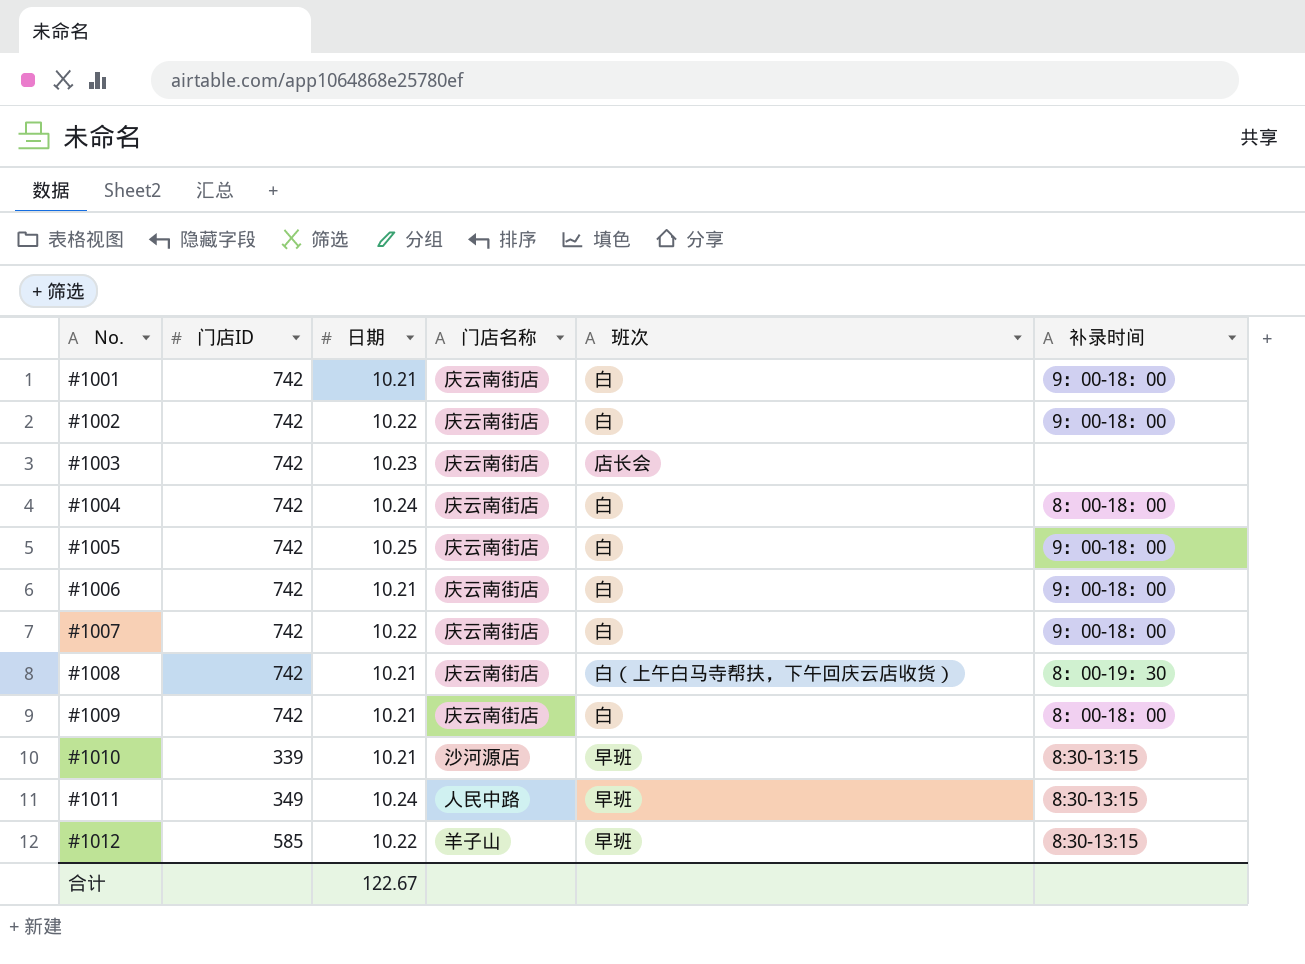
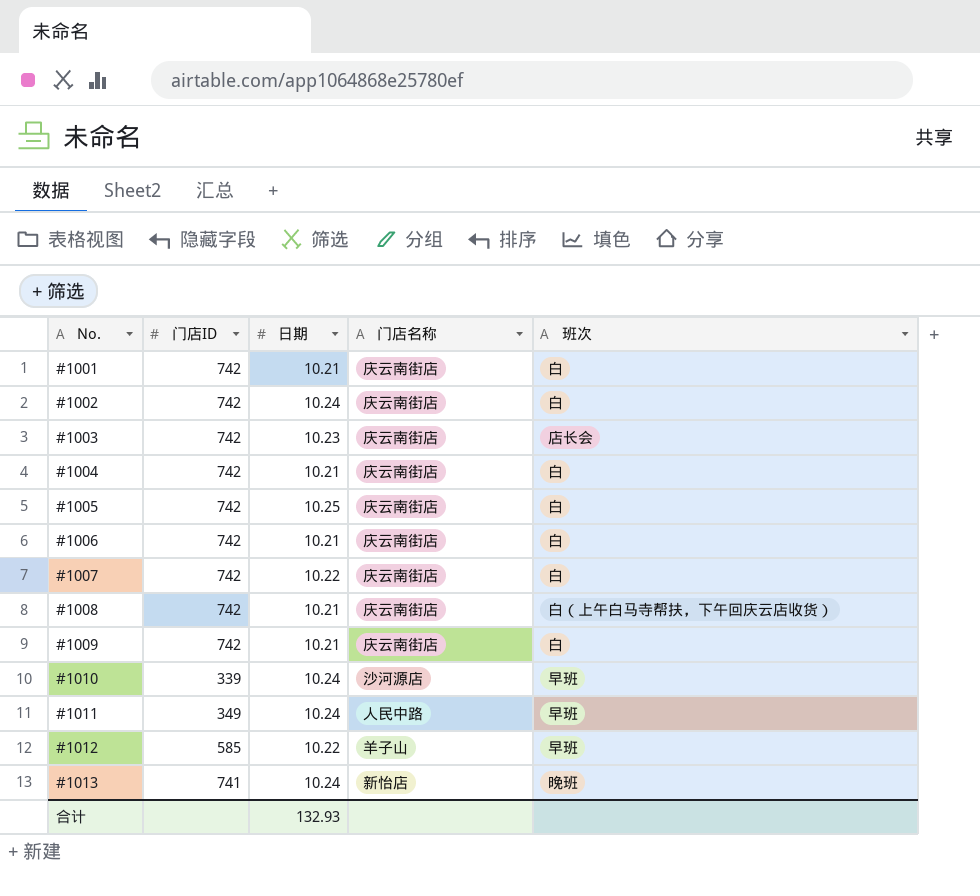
column 补录时间 | position: 6 -> none
#1002 | 日期: 10.22 -> 10.24
#1004 | 日期: 10.24 -> 10.21
#1010 | 日期: 10.21 -> 10.24
row #1013: none -> 741 | 10.24 | 新怡店 | 晚班
合计 | 日期: 122.67 -> 132.93

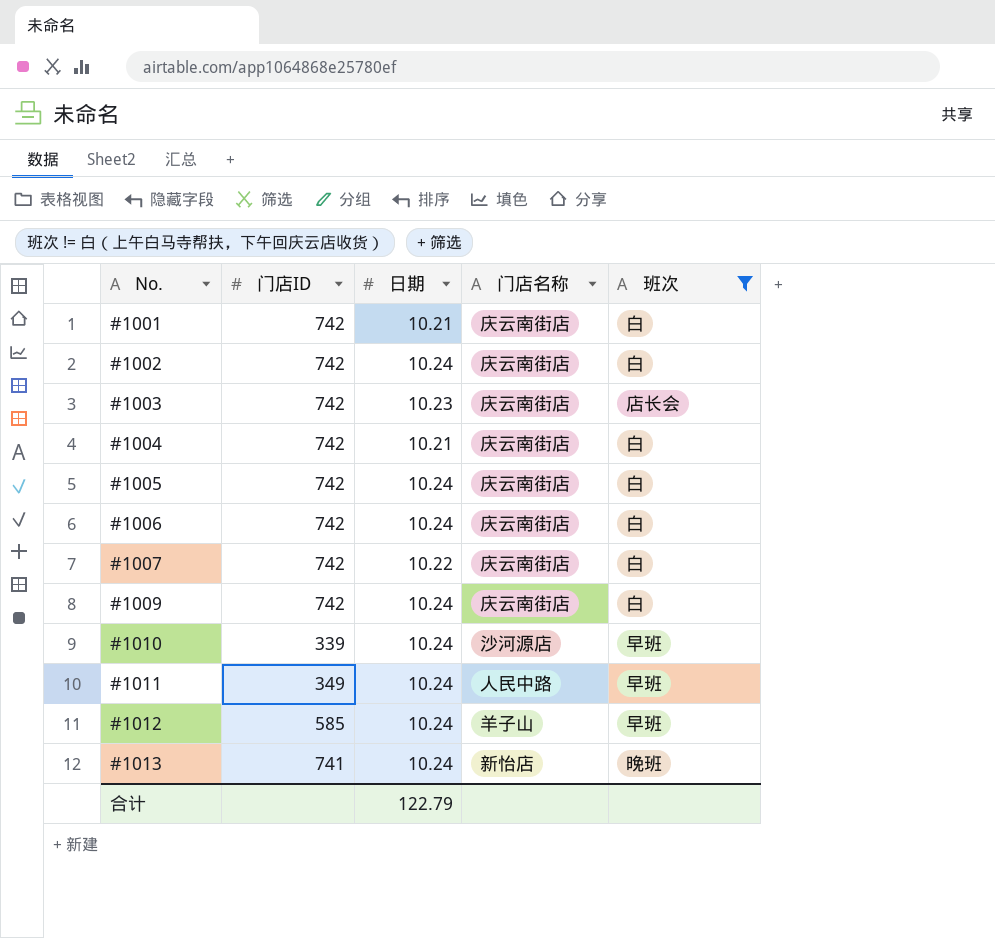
filter: none -> 班次 != 白（上午白马寺帮扶，下午回庆云店收货）
#1005 | 日期: 10.25 -> 10.24
#1006 | 日期: 10.21 -> 10.24
#1009 | 日期: 10.21 -> 10.24
#1012 | 日期: 10.22 -> 10.24
合计 | 日期: 132.93 -> 122.79

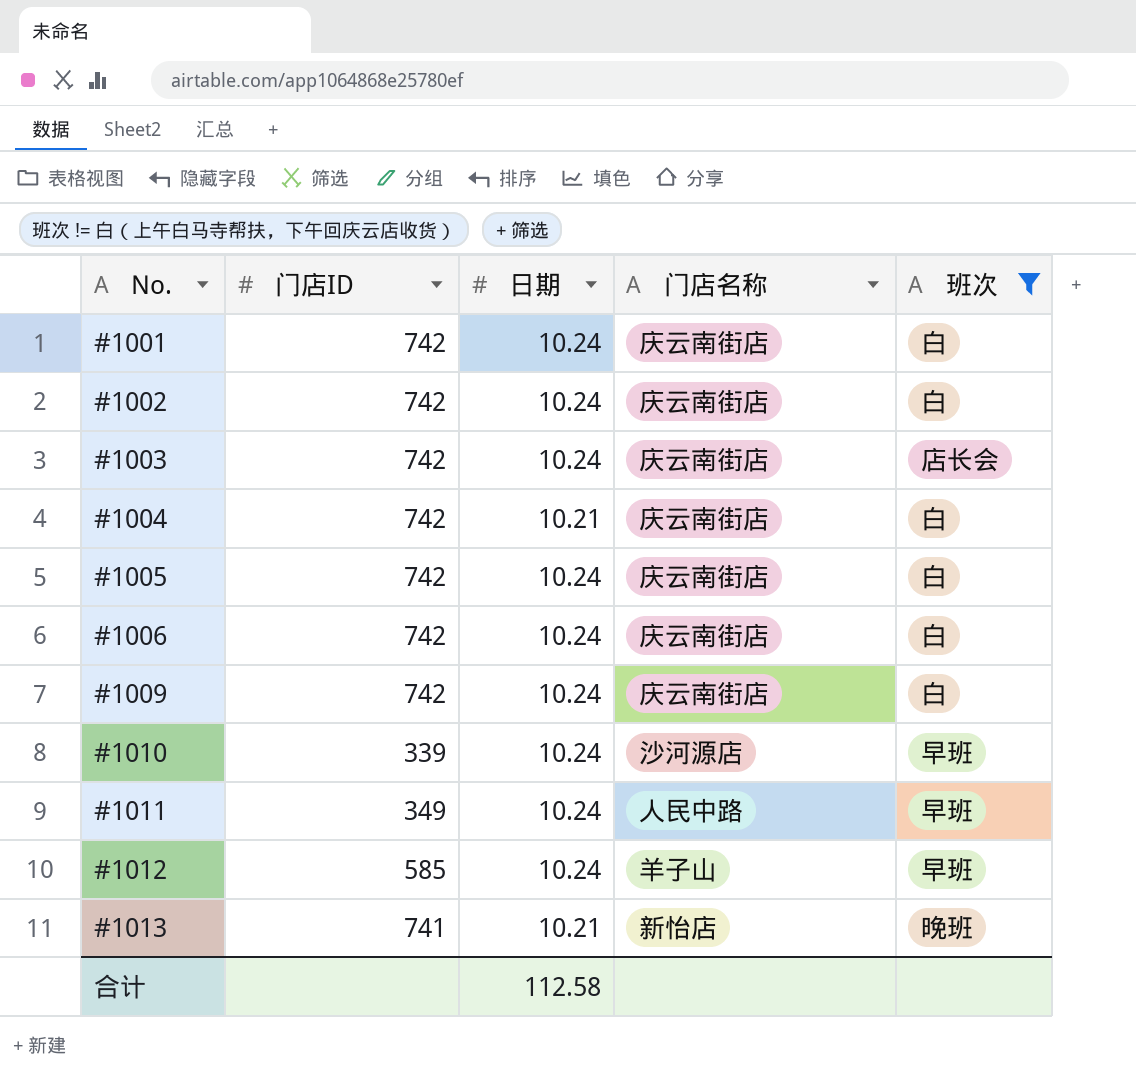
row #1007: 742 | 10.22 | 庆云南街店 | 白 -> none
#1001 | 日期: 10.21 -> 10.24
#1003 | 日期: 10.23 -> 10.24
#1013 | 日期: 10.24 -> 10.21
合计 | 日期: 122.79 -> 112.58

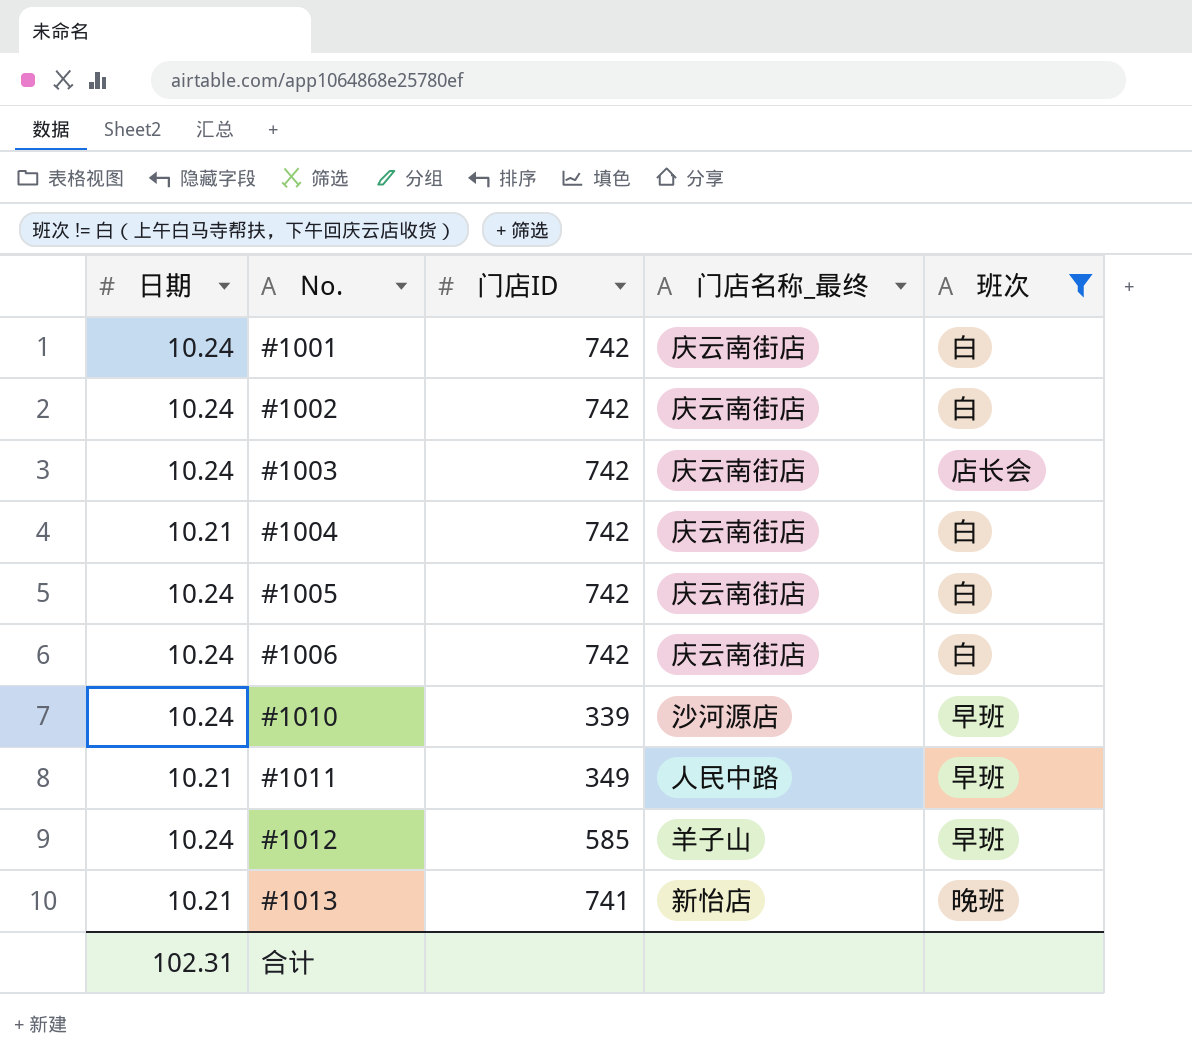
column 日期 | position: 3 -> 1
column name: 门店名称 -> 门店名称_最终
row #1009: 742 | 10.24 | 庆云南街店 | 白 -> none
#1011 | 日期: 10.24 -> 10.21
合计 | 日期: 112.58 -> 102.31

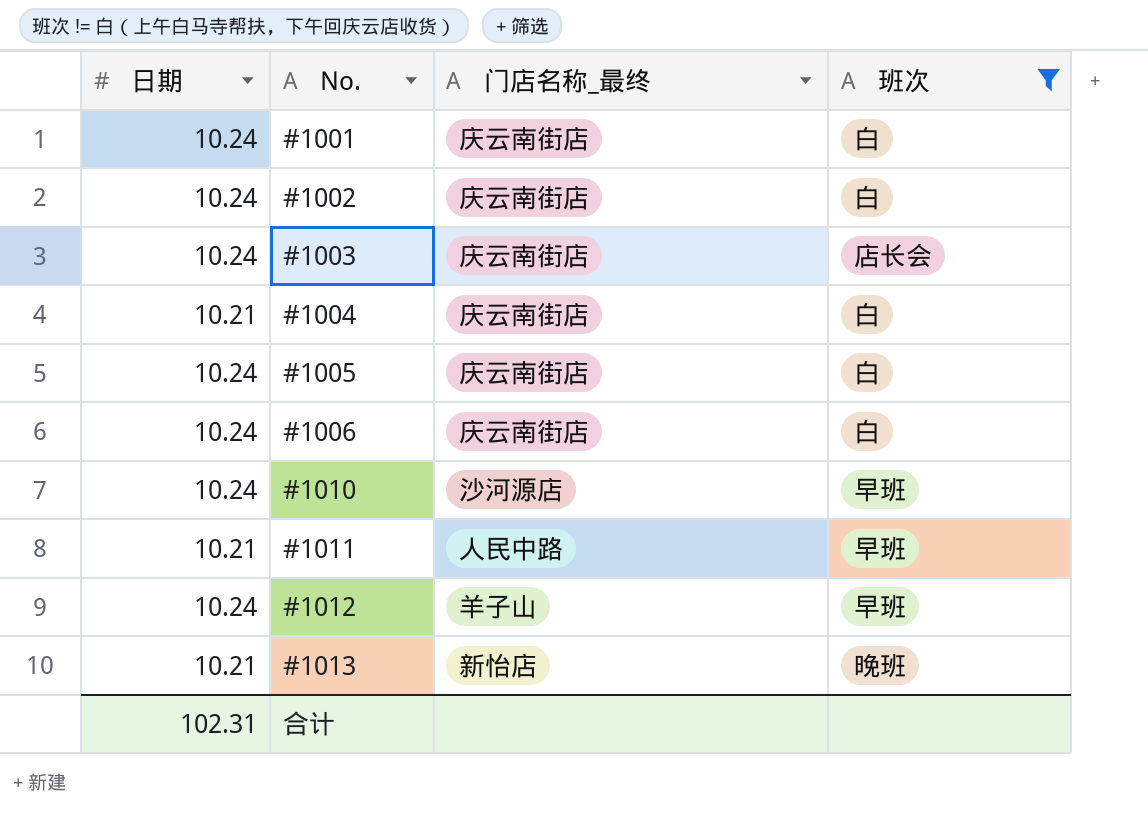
column 门店ID | position: 3 -> none

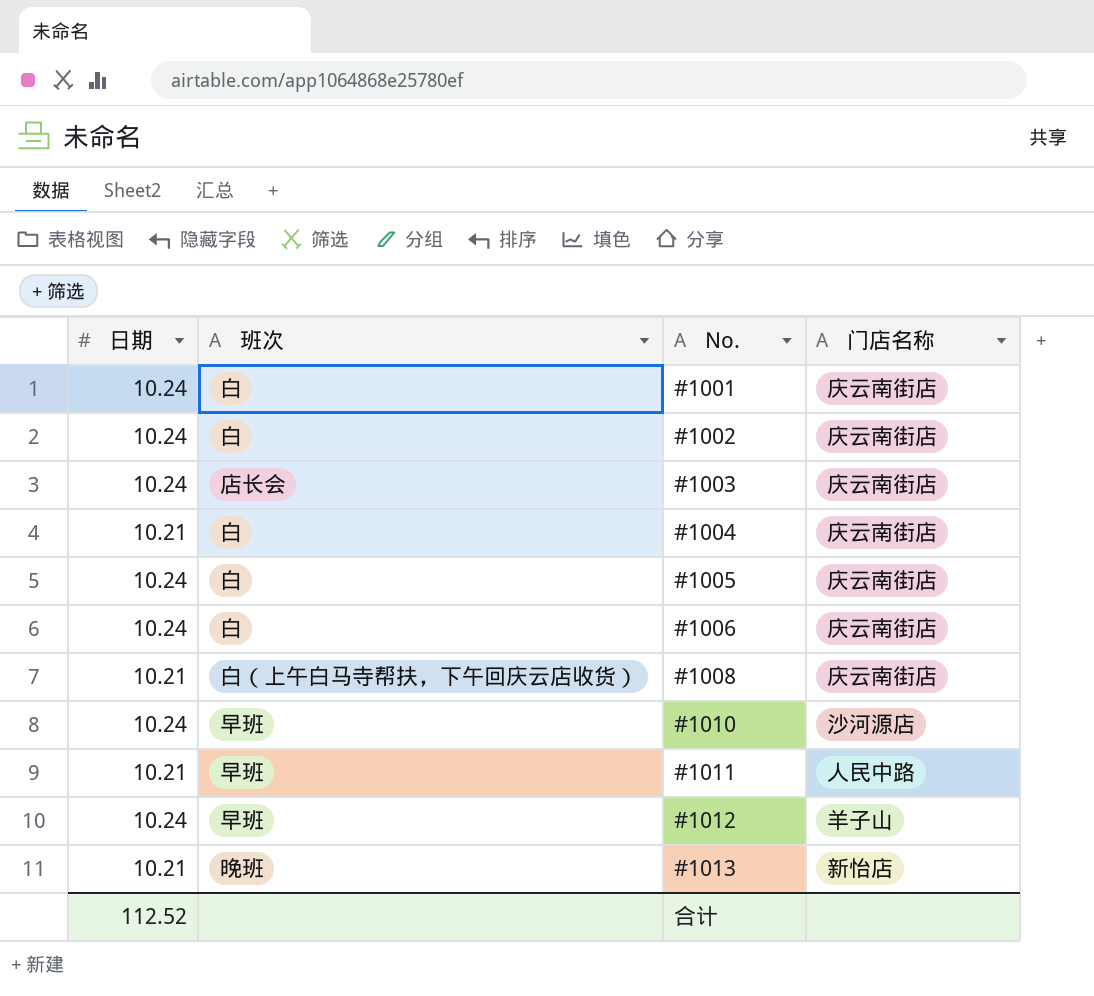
filter: 班次 != 白（上午白马寺帮扶，下午回庆云店收货） -> none
column 班次 | position: 4 -> 2
column name: 门店名称_最终 -> 门店名称
合计 | 日期: 102.31 -> 112.52

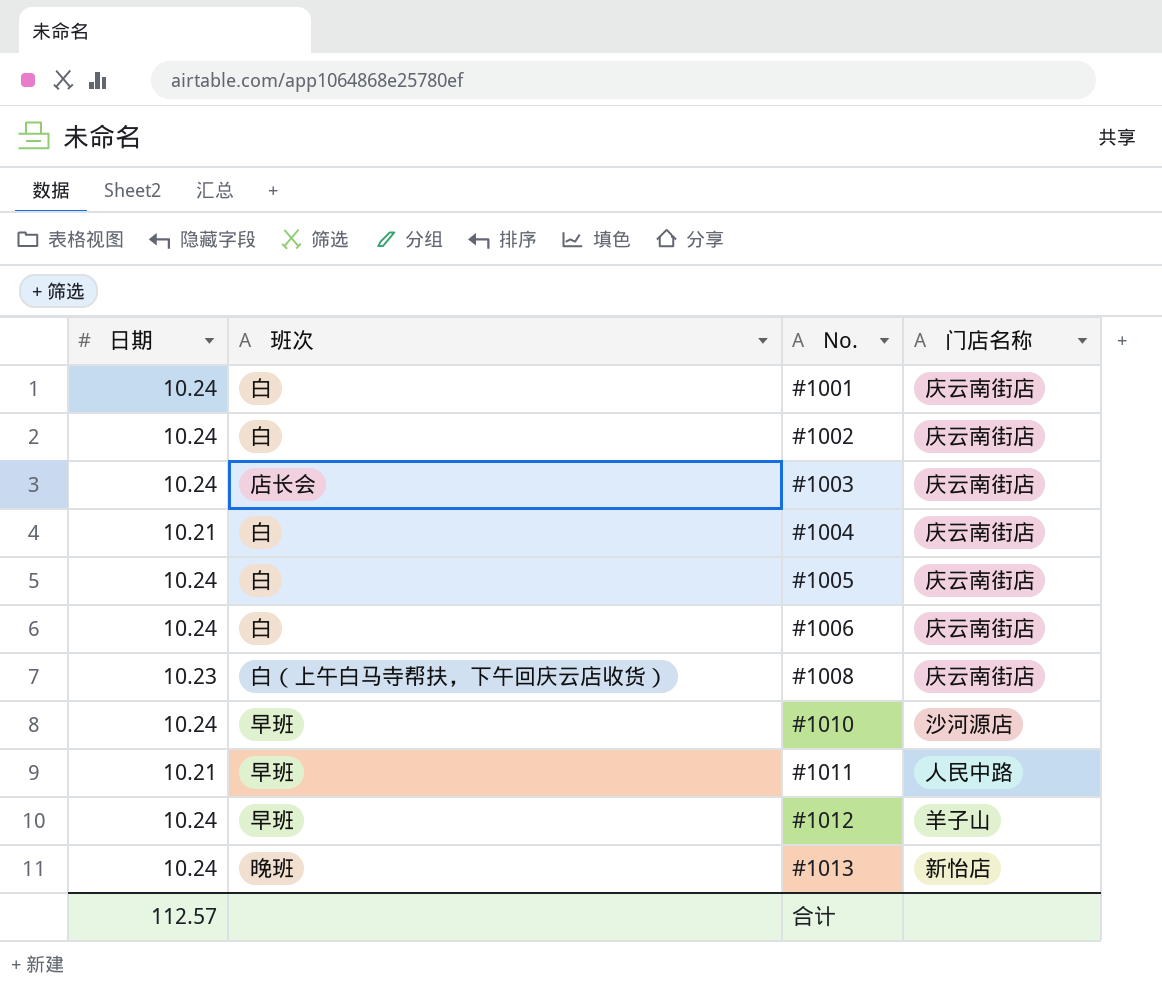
#1008 | 日期: 10.21 -> 10.23
#1013 | 日期: 10.21 -> 10.24
合计 | 日期: 112.52 -> 112.57

